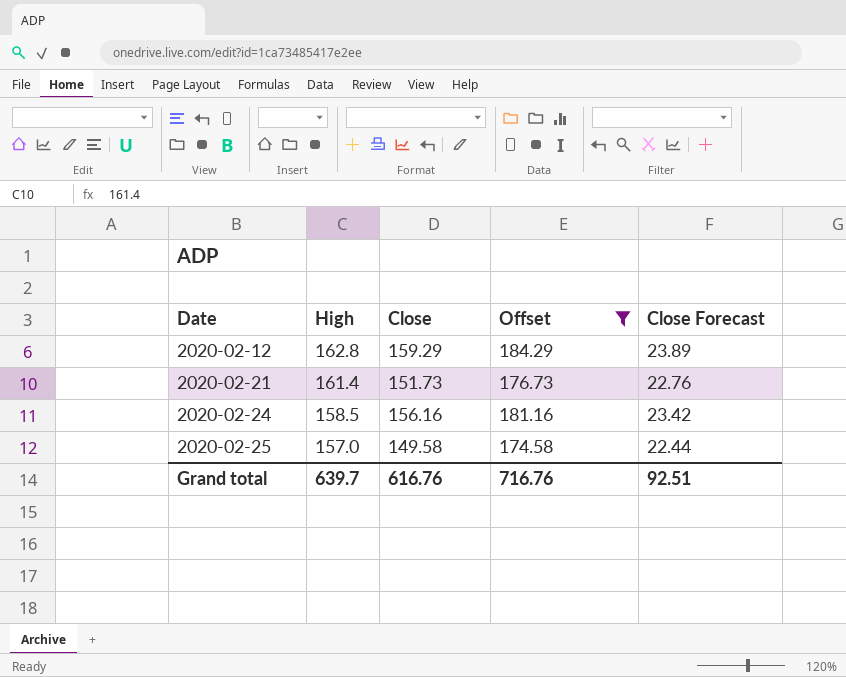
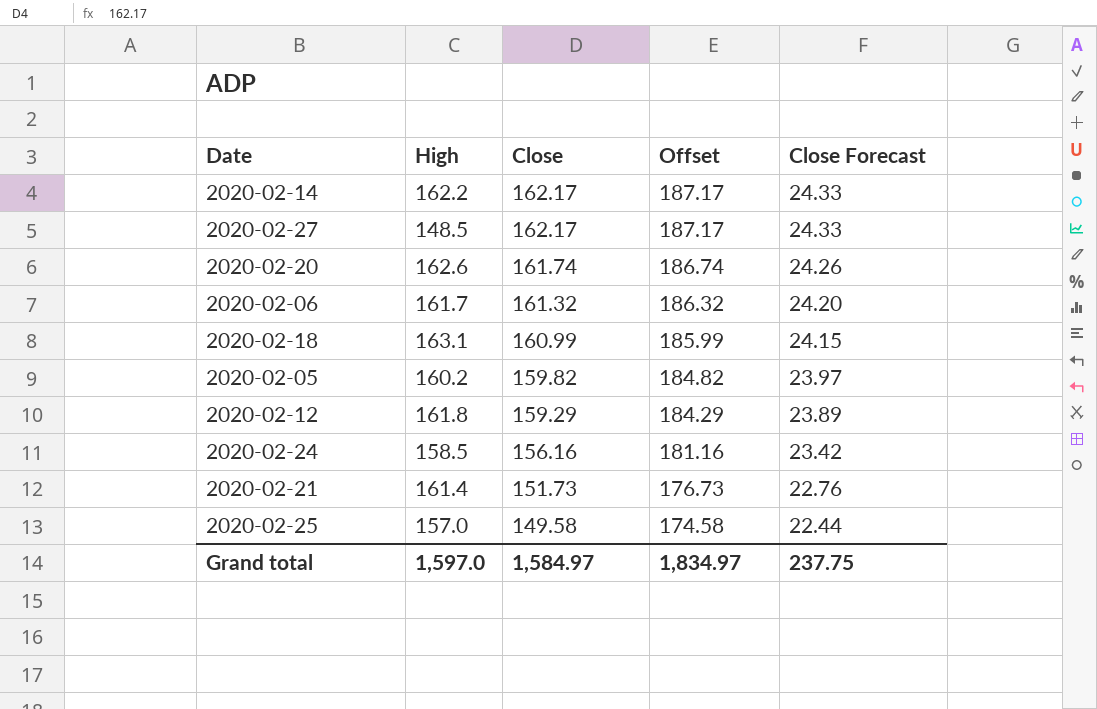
filter: Offset <= 184.29 -> none
row order: Date ascending -> Close descending
2020-02-12 | High: 162.8 -> 161.8
Grand total | High: 639.7 -> 1,597.0
Grand total | Close: 616.76 -> 1,584.97
Grand total | Offset: 716.76 -> 1,834.97
Grand total | Close Forecast: 92.51 -> 237.75

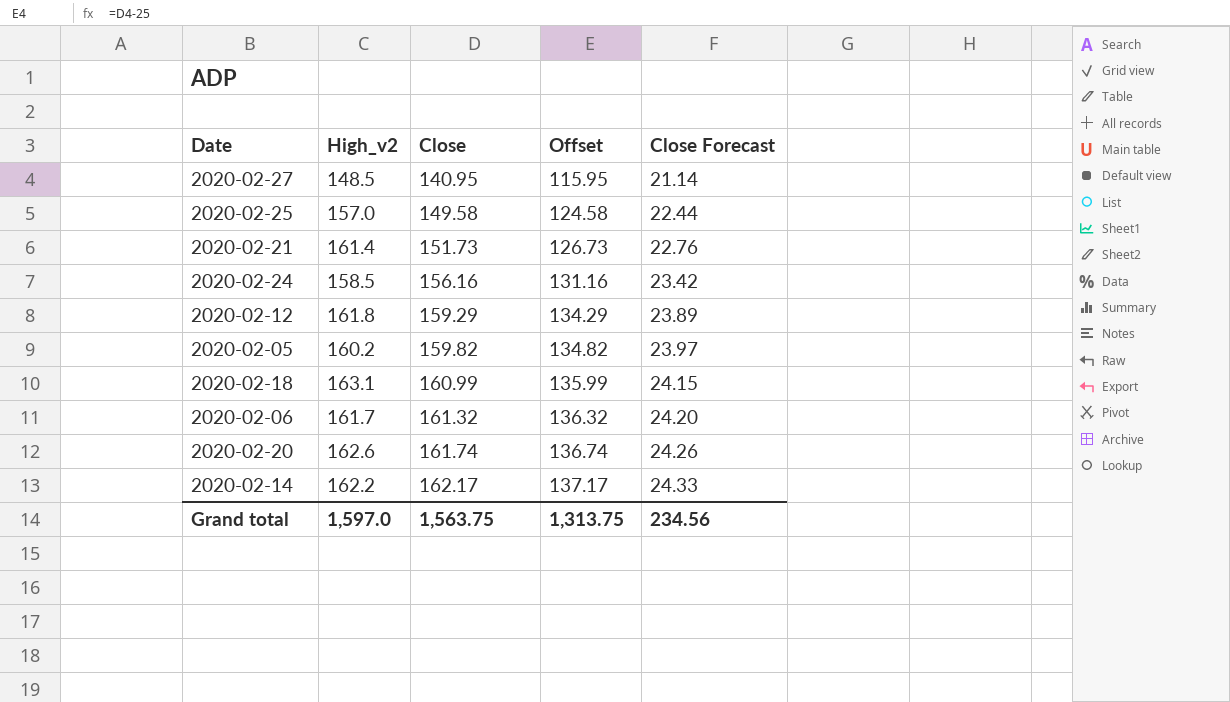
row order: Close descending -> Close ascending
column name: High -> High_v2
column Offset | formula: [Close] + 25 -> [Close] - 25
2020-02-27 | Close: 162.17 -> 140.95
2020-02-27 | Close Forecast: 24.33 -> 21.14
Grand total | Close: 1,584.97 -> 1,563.75
Grand total | Offset: 1,834.97 -> 1,313.75
Grand total | Close Forecast: 237.75 -> 234.56

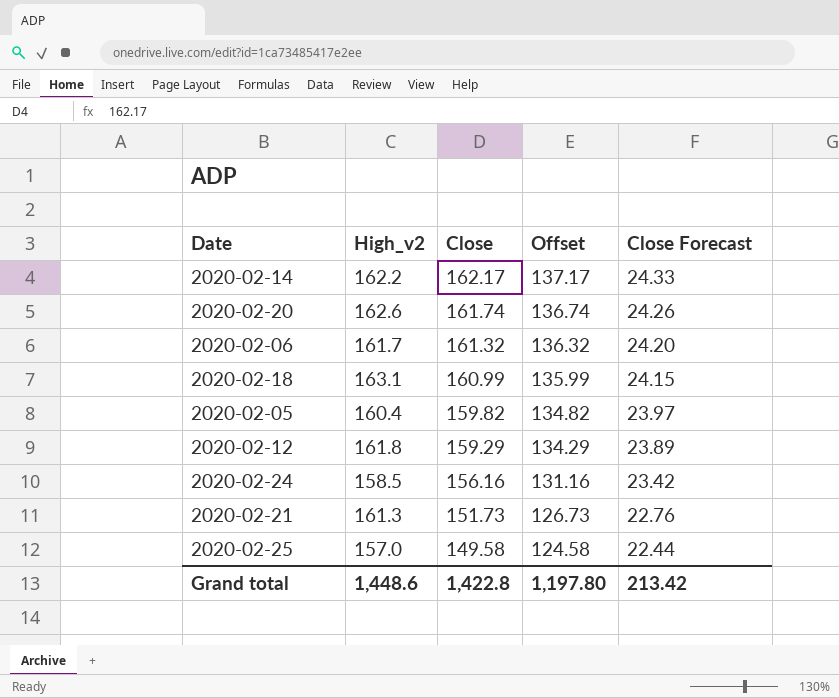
row order: Close ascending -> Close descending
row 2020-02-27: 148.5 | 140.95 | 115.95 | 21.14 -> none
2020-02-05 | High_v2: 160.2 -> 160.4
2020-02-21 | High_v2: 161.4 -> 161.3
Grand total | High_v2: 1,597.0 -> 1,448.6
Grand total | Close: 1,563.75 -> 1,422.8
Grand total | Offset: 1,313.75 -> 1,197.80
Grand total | Close Forecast: 234.56 -> 213.42

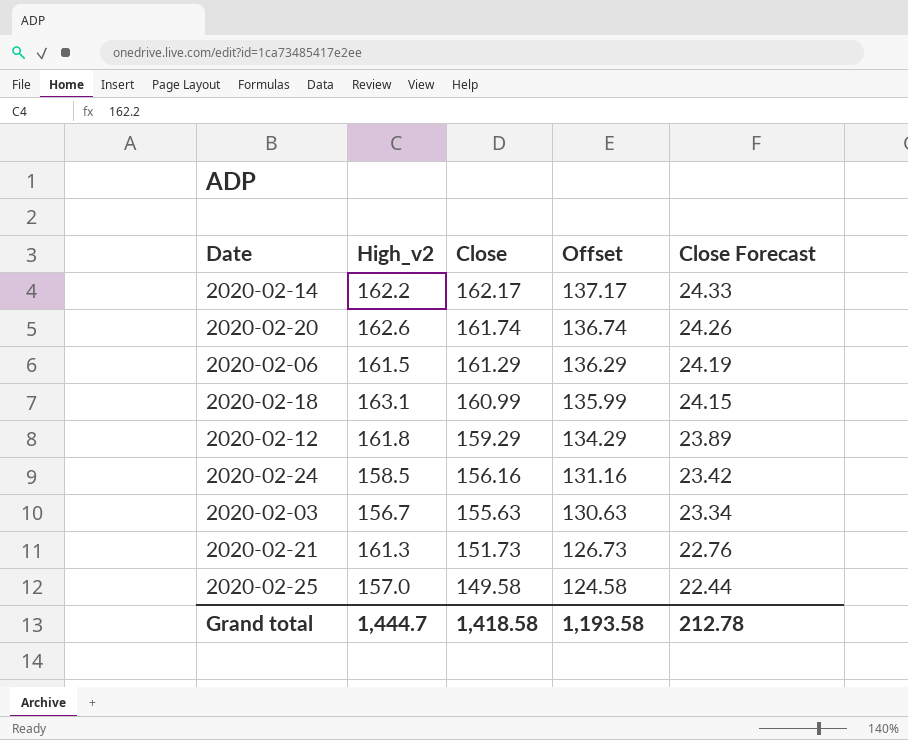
row 2020-02-05: 160.4 | 159.82 | 134.82 | 23.97 -> none
2020-02-06 | High_v2: 161.7 -> 161.5
2020-02-06 | Close: 161.32 -> 161.29
2020-02-06 | Offset: 136.32 -> 136.29
2020-02-06 | Close Forecast: 24.20 -> 24.19
row 2020-02-03: none -> 156.7 | 155.63 | 130.63 | 23.34
Grand total | High_v2: 1,448.6 -> 1,444.7
Grand total | Close: 1,422.8 -> 1,418.58
Grand total | Offset: 1,197.80 -> 1,193.58
Grand total | Close Forecast: 213.42 -> 212.78

